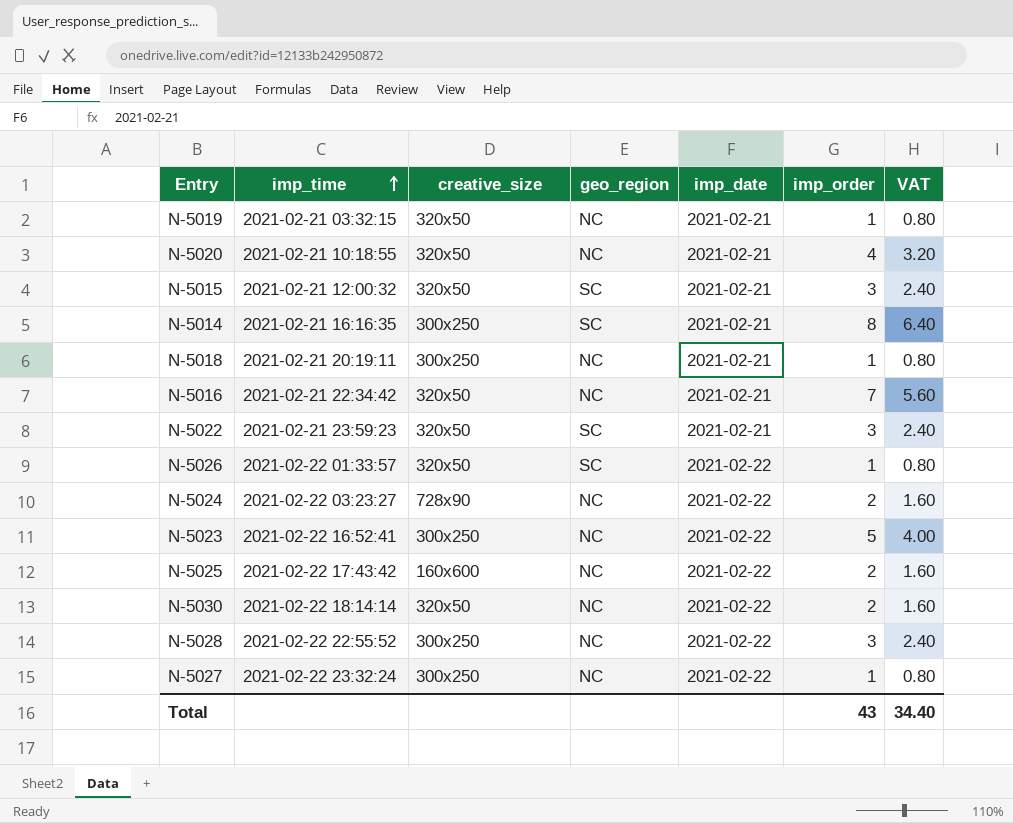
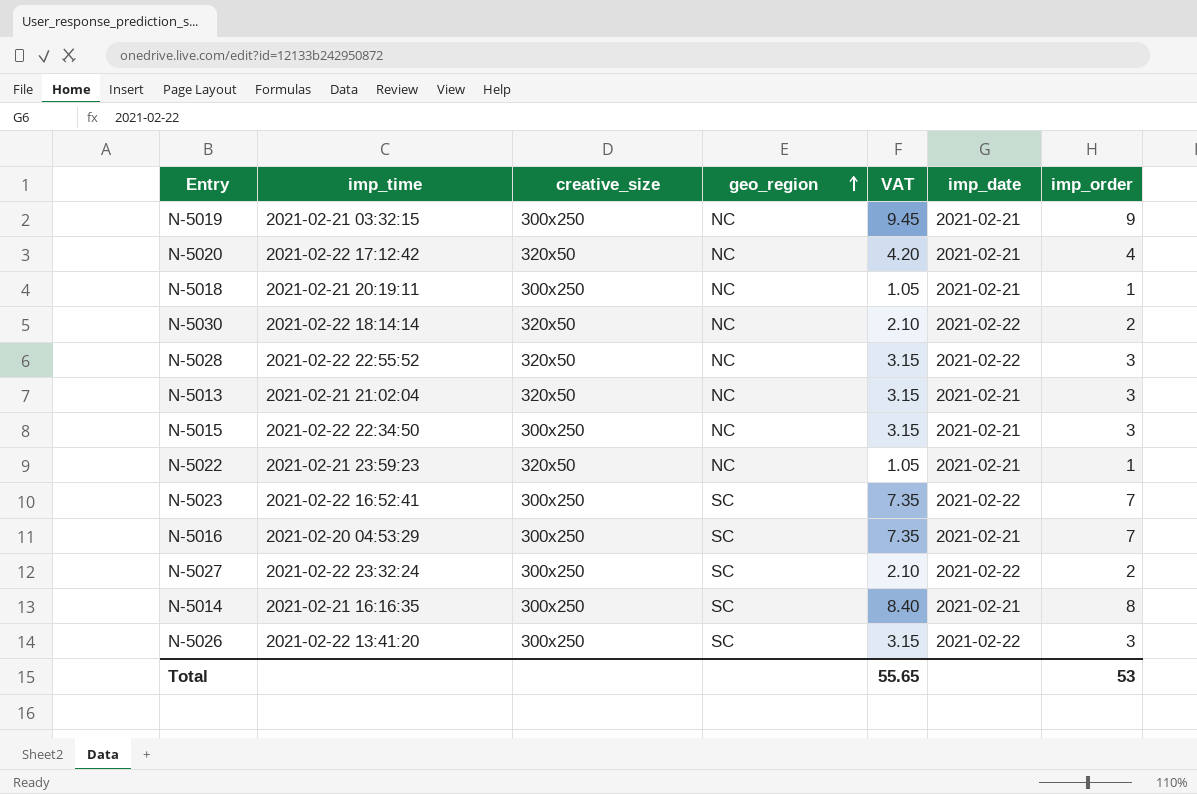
row order: imp_time ascending -> geo_region ascending
column VAT | formula: [imp_order] * 0.8 -> [imp_order] * 1.05
column VAT | position: 7 -> 5
row N-5024: 2021-02-22 03:23:27 | 728x90 | NC | 2021-02-22 | 2 | 1.60 -> none
row N-5025: 2021-02-22 17:43:42 | 160x600 | NC | 2021-02-22 | 2 | 1.60 -> none
N-5019 | creative_size: 320x50 -> 300x250
N-5019 | imp_order: 1 -> 9
N-5020 | imp_time: 2021-02-21 10:18:55 -> 2021-02-22 17:12:42
N-5028 | creative_size: 300x250 -> 320x50
row N-5013: none -> 2021-02-21 21:02:04 | 320x50 | NC | 3.15 | 2021-02-21 | 3
N-5015 | imp_time: 2021-02-21 12:00:32 -> 2021-02-22 22:34:50
N-5015 | creative_size: 320x50 -> 300x250
N-5015 | geo_region: SC -> NC
N-5022 | geo_region: SC -> NC
N-5022 | imp_order: 3 -> 1
N-5023 | geo_region: NC -> SC
N-5023 | imp_order: 5 -> 7
N-5016 | imp_time: 2021-02-21 22:34:42 -> 2021-02-20 04:53:29
N-5016 | creative_size: 320x50 -> 300x250
N-5016 | geo_region: NC -> SC
N-5027 | geo_region: NC -> SC
N-5027 | imp_order: 1 -> 2
N-5026 | imp_time: 2021-02-22 01:33:57 -> 2021-02-22 13:41:20
N-5026 | creative_size: 320x50 -> 300x250
N-5026 | imp_order: 1 -> 3
Total | VAT: 34.40 -> 55.65
Total | imp_order: 43 -> 53

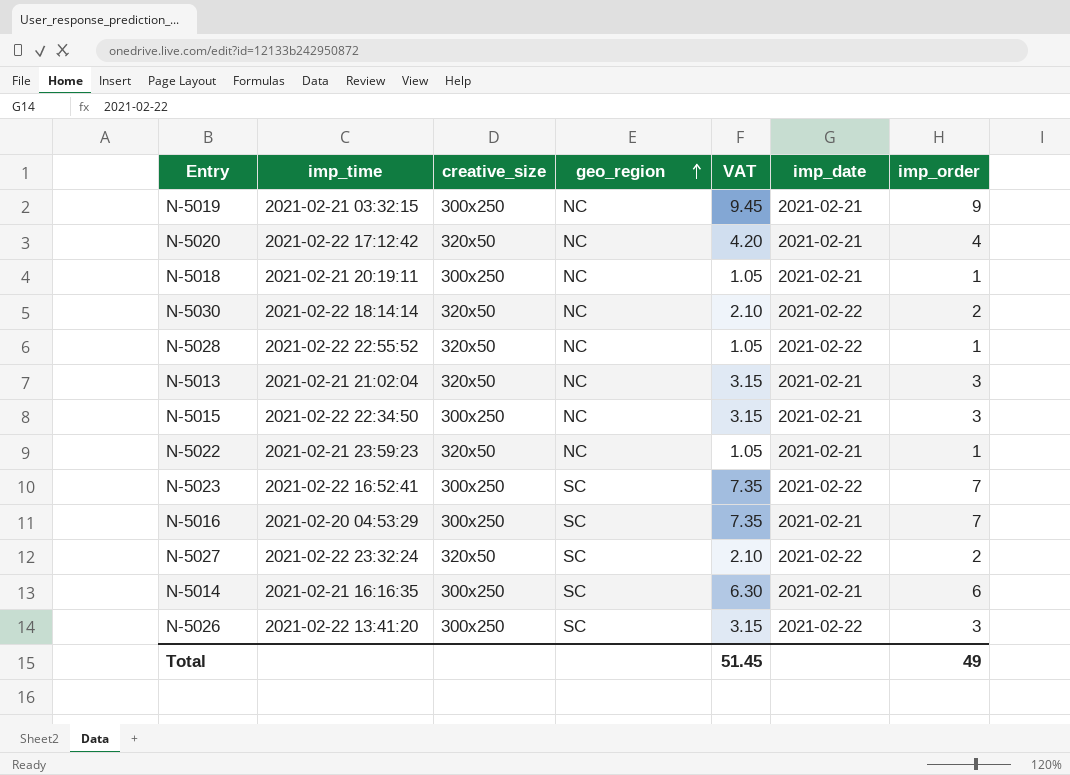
N-5028 | VAT: 3.15 -> 1.05
N-5028 | imp_order: 3 -> 1
N-5027 | creative_size: 300x250 -> 320x50
N-5014 | VAT: 8.40 -> 6.30
N-5014 | imp_order: 8 -> 6
Total | VAT: 55.65 -> 51.45
Total | imp_order: 53 -> 49

